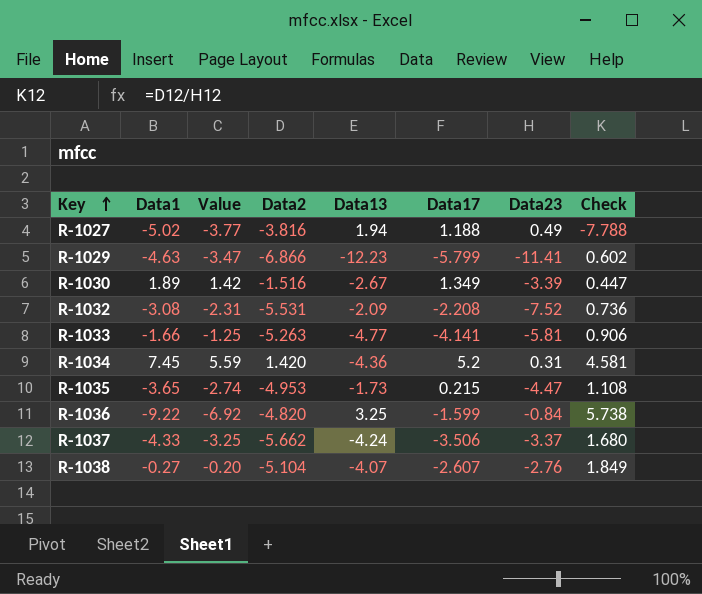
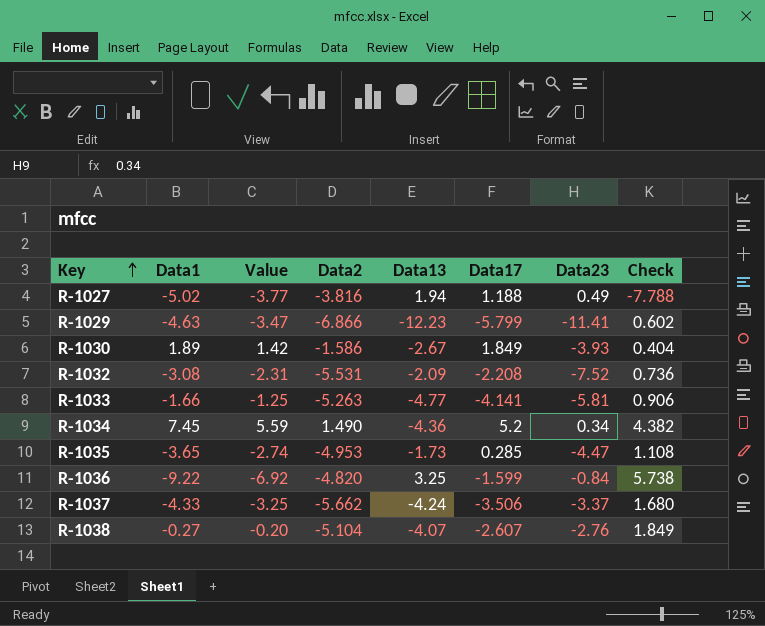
R-1030 | Data2: -1.516 -> -1.586
R-1030 | Data17: 1.349 -> 1.849
R-1030 | Data23: -3.39 -> -3.93
R-1030 | Check: 0.447 -> 0.404
R-1034 | Data2: 1.420 -> 1.490
R-1034 | Data23: 0.31 -> 0.34
R-1034 | Check: 4.581 -> 4.382
R-1035 | Data17: 0.215 -> 0.285

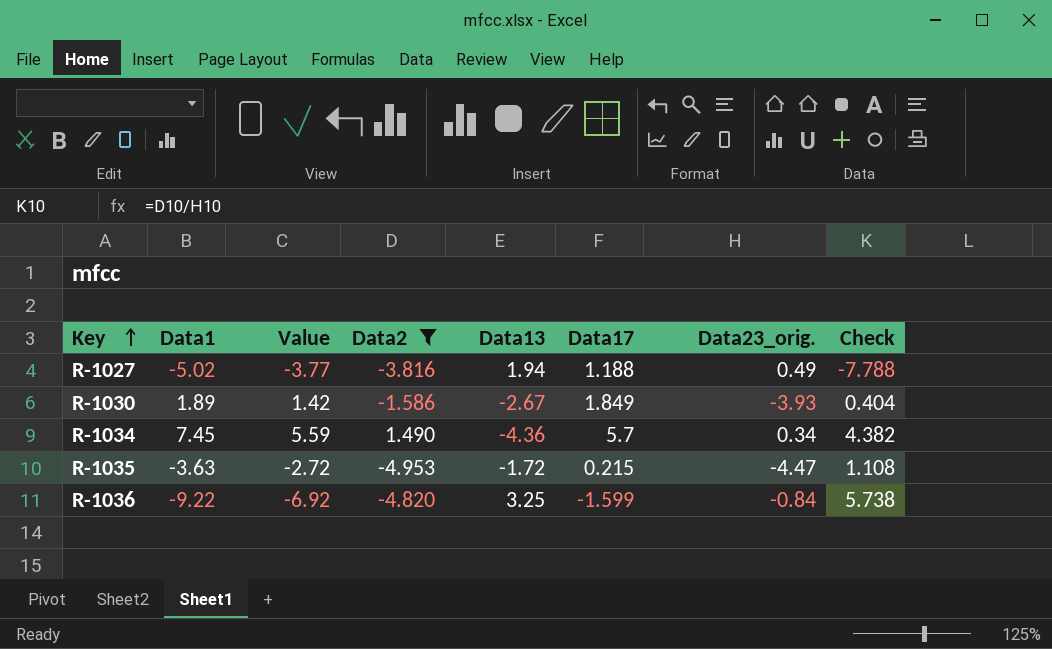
filter: none -> Data2 >= -4.953
column name: Data23 -> Data23_orig.
R-1034 | Data17: 5.2 -> 5.7
R-1035 | Data1: -3.65 -> -3.63
R-1035 | Value: -2.74 -> -2.72
R-1035 | Data13: -1.73 -> -1.72
R-1035 | Data17: 0.285 -> 0.215

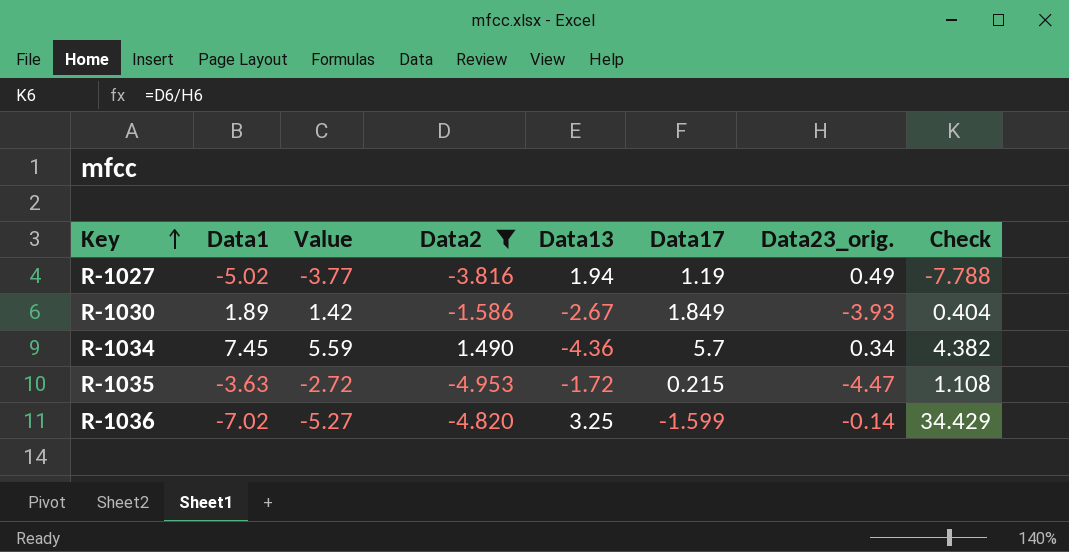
R-1027 | Data17: 1.188 -> 1.19
R-1036 | Data1: -9.22 -> -7.02
R-1036 | Value: -6.92 -> -5.27
R-1036 | Data23_orig.: -0.84 -> -0.14
R-1036 | Check: 5.738 -> 34.429

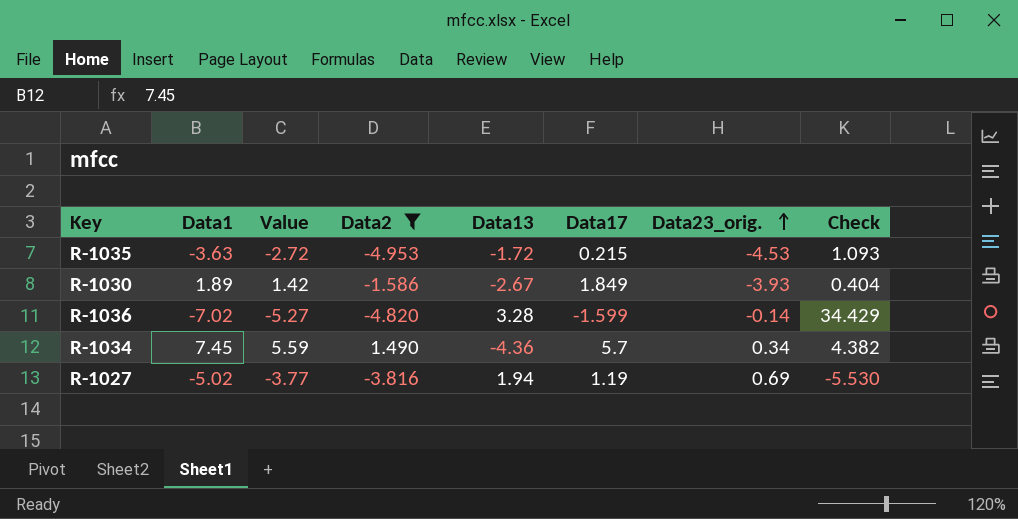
row order: Key ascending -> Data23_orig. ascending
R-1035 | Data23_orig.: -4.47 -> -4.53
R-1035 | Check: 1.108 -> 1.093
R-1036 | Data13: 3.25 -> 3.28
R-1027 | Data23_orig.: 0.49 -> 0.69
R-1027 | Check: -7.788 -> -5.530

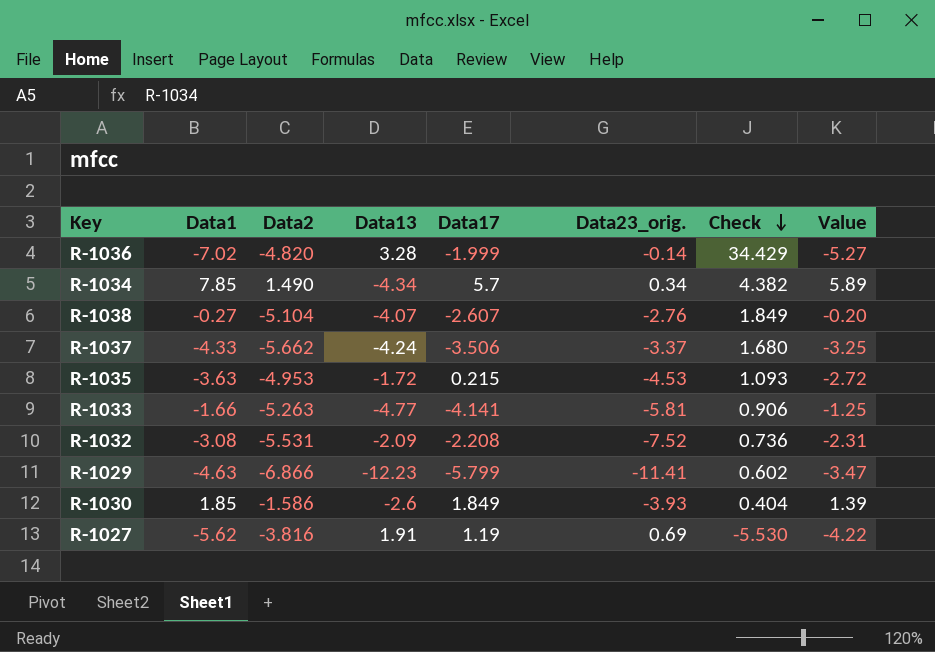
filter: Data2 >= -4.953 -> none
row order: Data23_orig. ascending -> Check descending
column Value | position: 3 -> 8
R-1036 | Data17: -1.599 -> -1.999
R-1034 | Data1: 7.45 -> 7.85
R-1034 | Data13: -4.36 -> -4.34
R-1034 | Value: 5.59 -> 5.89
R-1030 | Data1: 1.89 -> 1.85
R-1030 | Data13: -2.67 -> -2.6
R-1030 | Value: 1.42 -> 1.39
R-1027 | Data1: -5.02 -> -5.62
R-1027 | Data13: 1.94 -> 1.91
R-1027 | Value: -3.77 -> -4.22

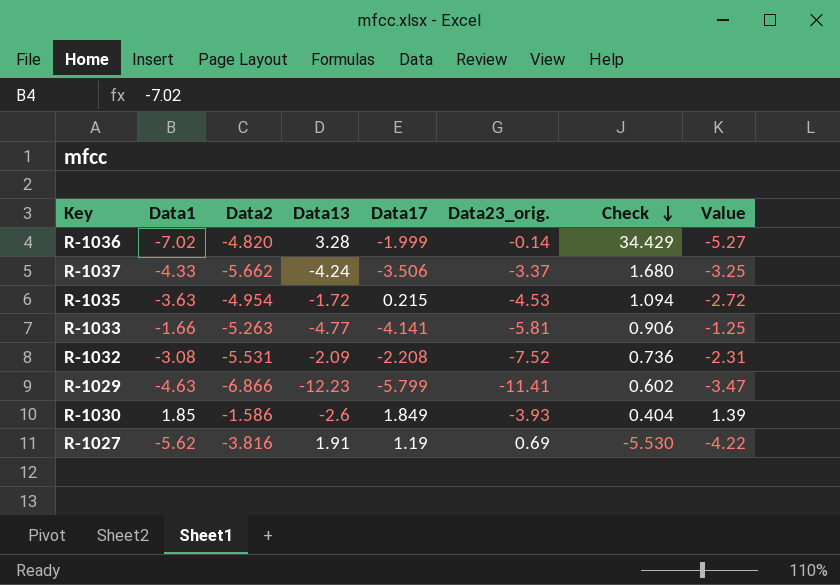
row R-1034: 7.85 | 1.490 | -4.34 | 5.7 | 0.34 | 4.382 | 5.89 -> none
row R-1038: -0.27 | -5.104 | -4.07 | -2.607 | -2.76 | 1.849 | -0.20 -> none
R-1035 | Data2: -4.953 -> -4.954
R-1035 | Check: 1.093 -> 1.094

